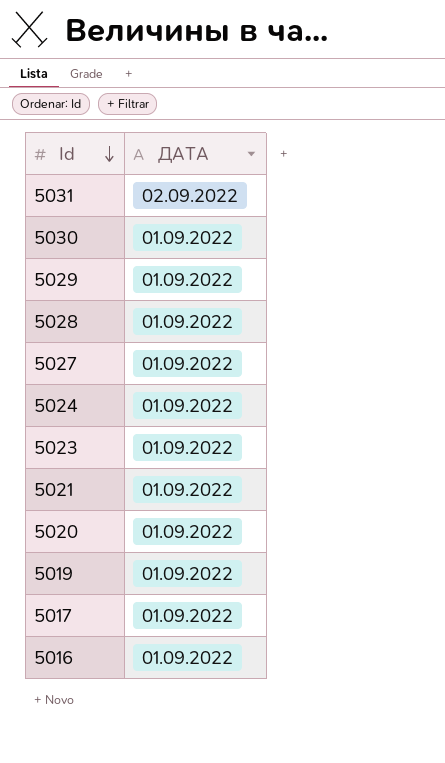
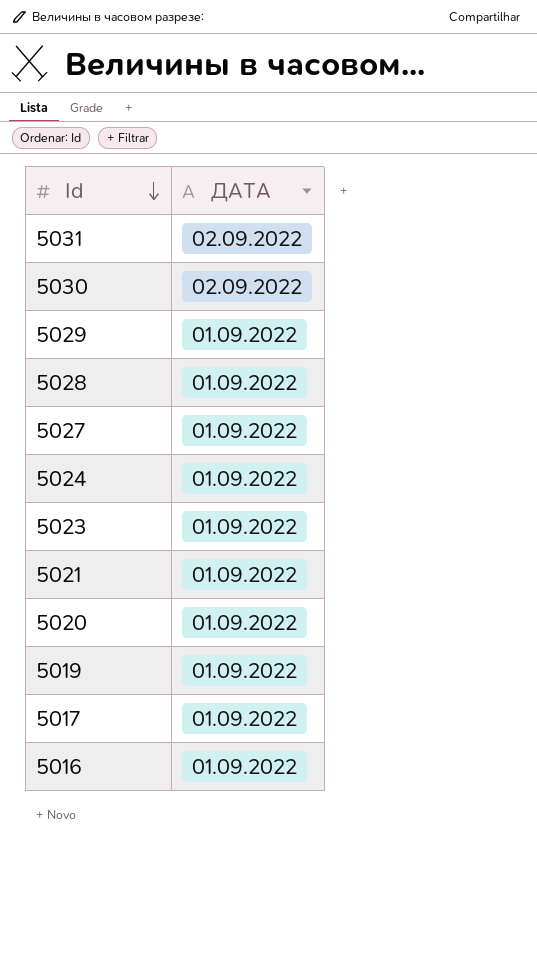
5030 | ДАТА: 01.09.2022 -> 02.09.2022

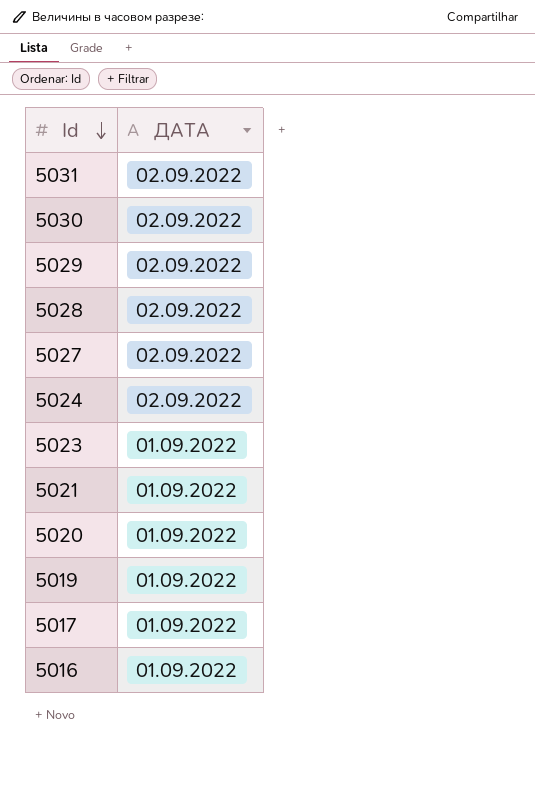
5029 | ДАТА: 01.09.2022 -> 02.09.2022
5028 | ДАТА: 01.09.2022 -> 02.09.2022
5027 | ДАТА: 01.09.2022 -> 02.09.2022
5024 | ДАТА: 01.09.2022 -> 02.09.2022

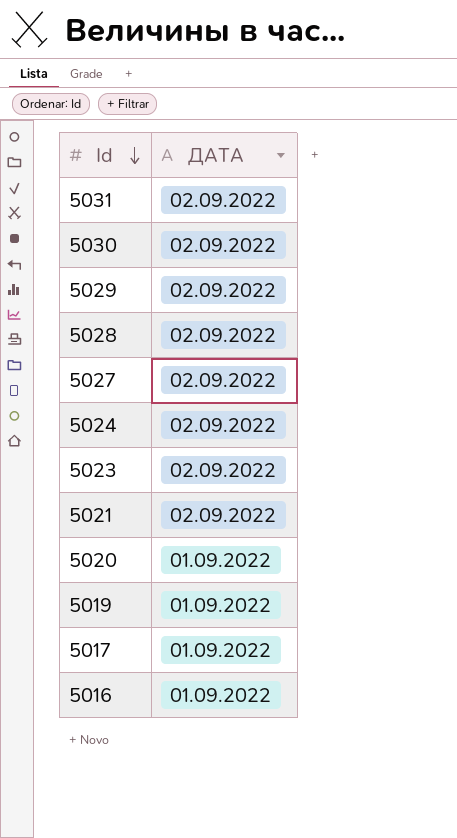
5023 | ДАТА: 01.09.2022 -> 02.09.2022
5021 | ДАТА: 01.09.2022 -> 02.09.2022

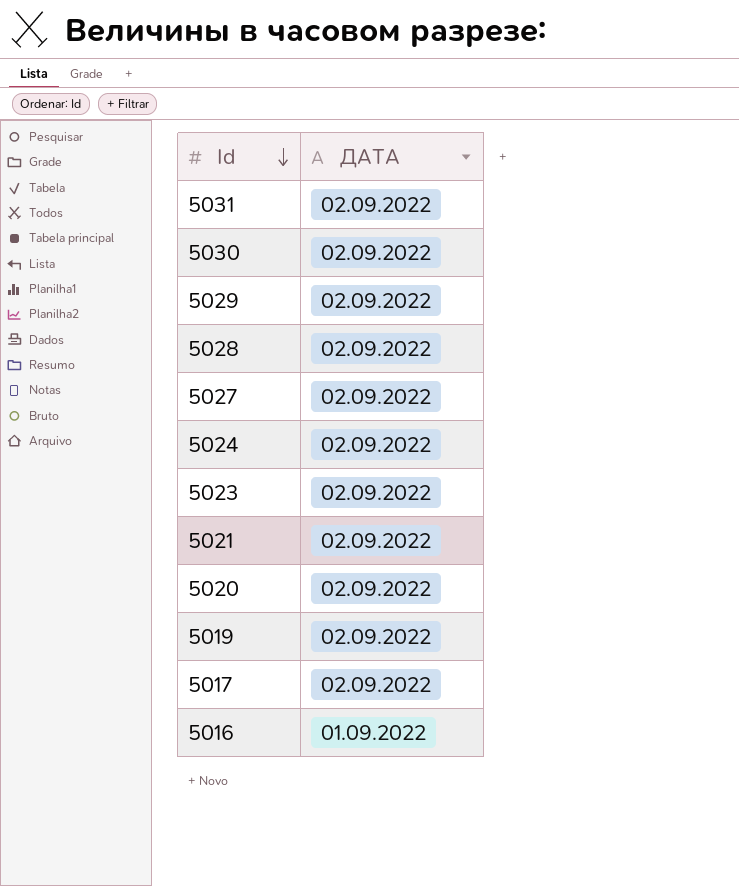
5020 | ДАТА: 01.09.2022 -> 02.09.2022
5019 | ДАТА: 01.09.2022 -> 02.09.2022
5017 | ДАТА: 01.09.2022 -> 02.09.2022

